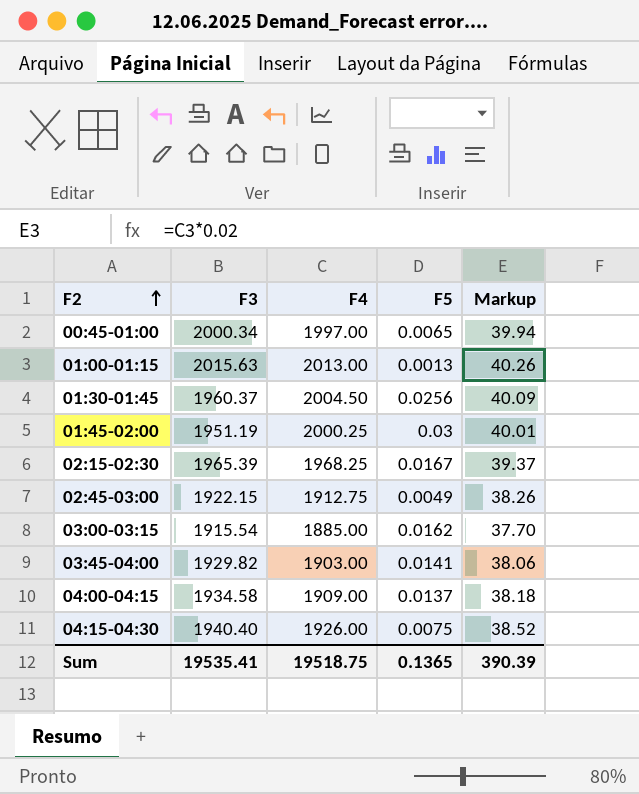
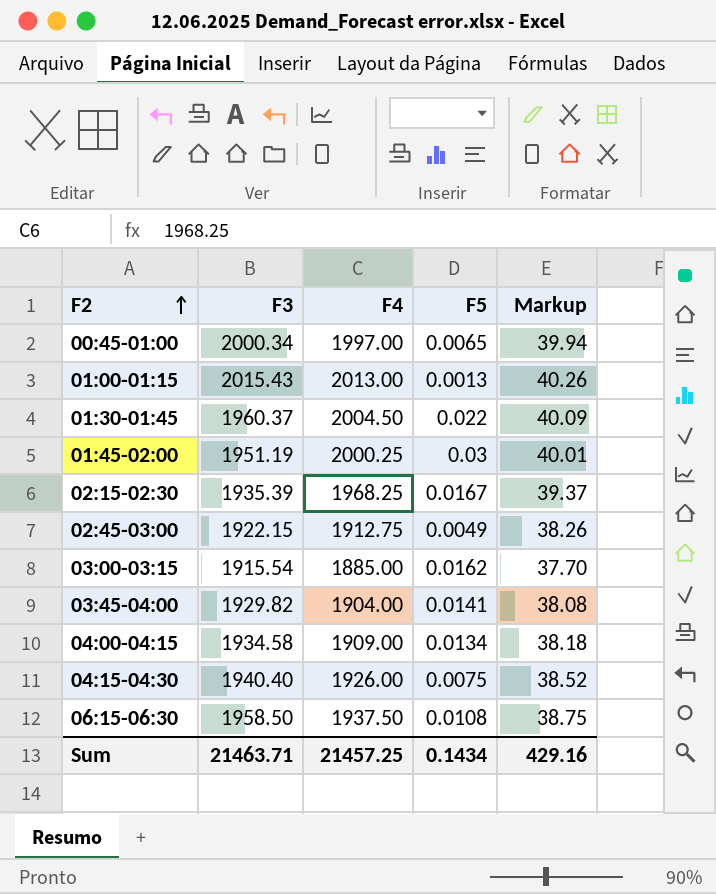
01:00-01:15 | F3: 2015.63 -> 2015.43
01:30-01:45 | F5: 0.0256 -> 0.022
02:15-02:30 | F3: 1965.39 -> 1935.39
03:45-04:00 | F4: 1903.00 -> 1904.00
03:45-04:00 | Markup: 38.06 -> 38.08
04:00-04:15 | F5: 0.0137 -> 0.0134
row 06:15-06:30: none -> 1958.50 | 1937.50 | 0.0108 | 38.75
Sum | F3: 19535.41 -> 21463.71
Sum | F4: 19518.75 -> 21457.25
Sum | F5: 0.1365 -> 0.1434
Sum | Markup: 390.39 -> 429.16

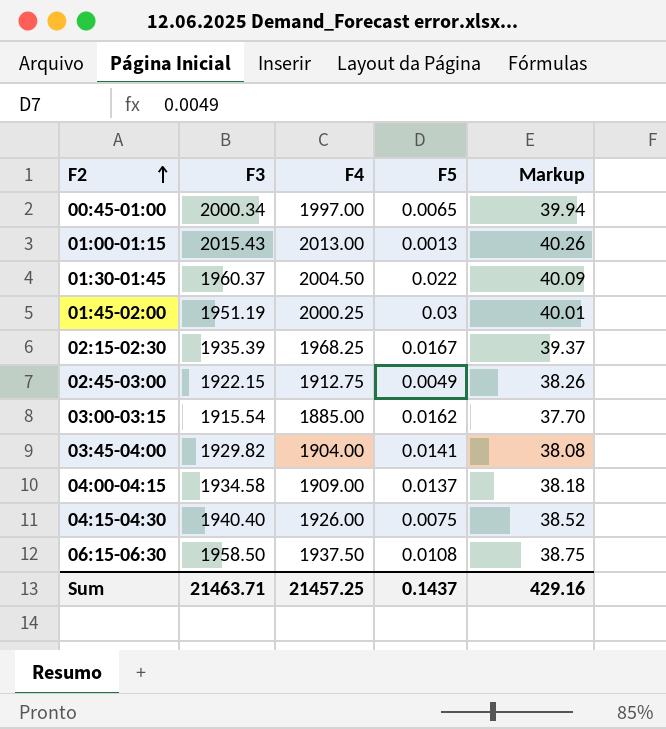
04:00-04:15 | F5: 0.0134 -> 0.0137
Sum | F5: 0.1434 -> 0.1437

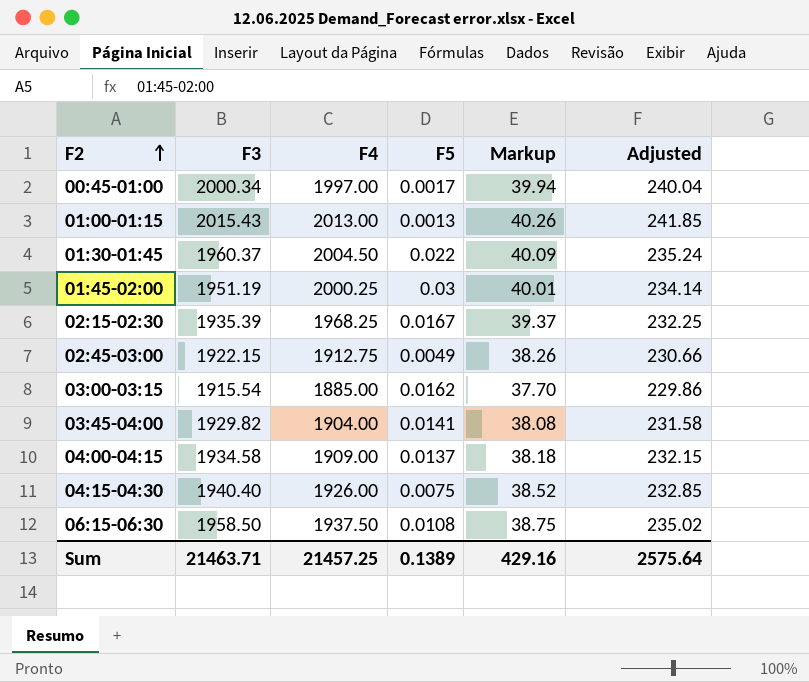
column Adjusted | formula: none -> [F3] * 0.12
00:45-01:00 | F5: 0.0065 -> 0.0017
Sum | F5: 0.1437 -> 0.1389

